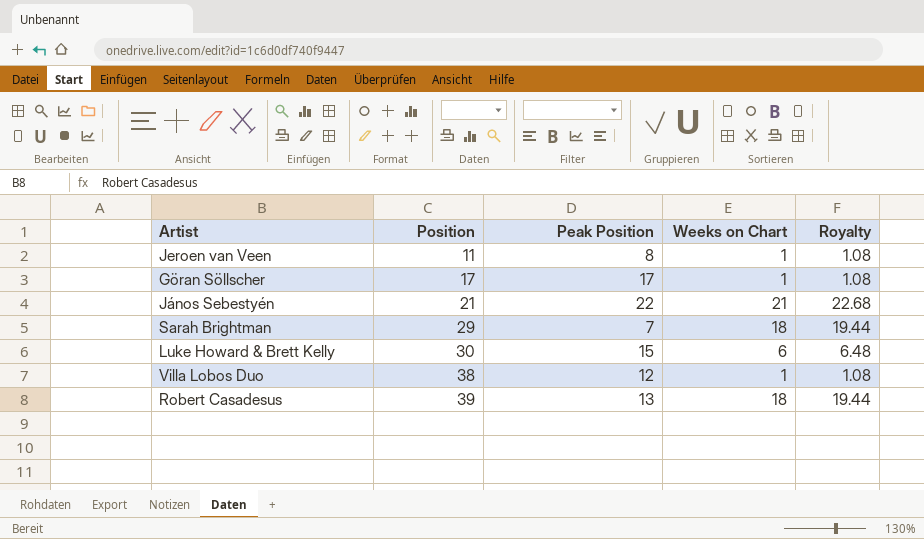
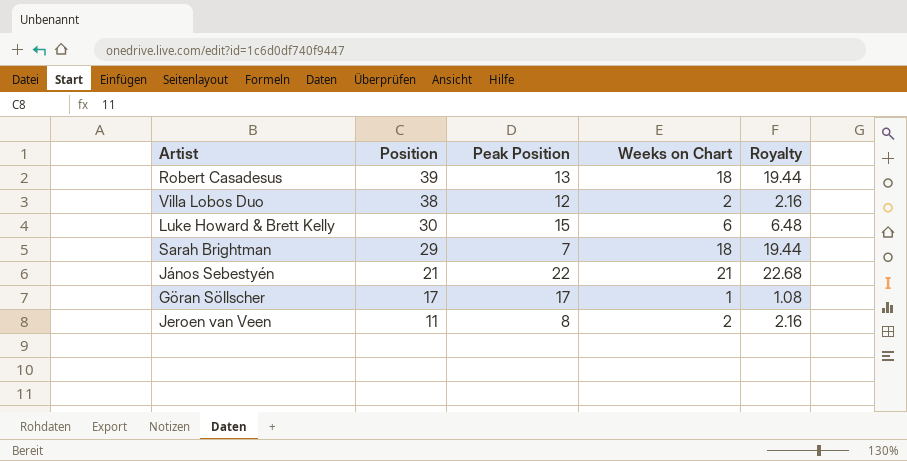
row order: Position ascending -> Position descending
Villa Lobos Duo | Weeks on Chart: 1 -> 2
Villa Lobos Duo | Royalty: 1.08 -> 2.16
Jeroen van Veen | Weeks on Chart: 1 -> 2
Jeroen van Veen | Royalty: 1.08 -> 2.16

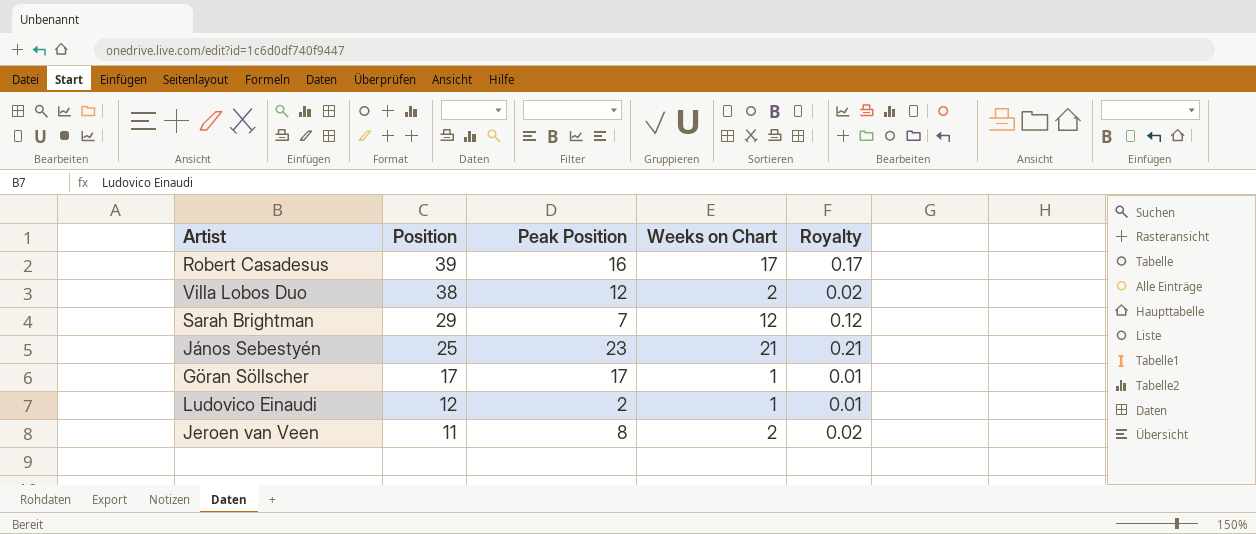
column Royalty | formula: [Weeks on Chart] * 1.08 -> [Weeks on Chart] * 0.01
row Luke Howard & Brett Kelly: 30 | 15 | 6 | 6.48 -> none
Robert Casadesus | Peak Position: 13 -> 16
Robert Casadesus | Weeks on Chart: 18 -> 17
Sarah Brightman | Weeks on Chart: 18 -> 12
János Sebestyén | Position: 21 -> 25
János Sebestyén | Peak Position: 22 -> 23
row Ludovico Einaudi: none -> 12 | 2 | 1 | 0.01

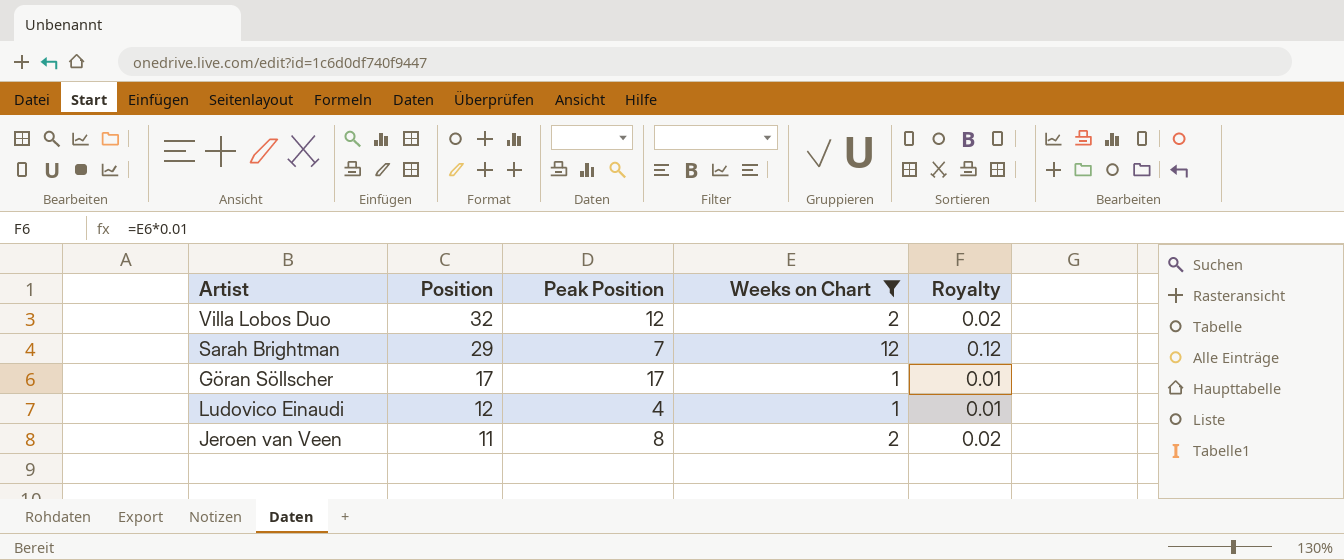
filter: none -> Weeks on Chart <= 12
Villa Lobos Duo | Position: 38 -> 32
Ludovico Einaudi | Peak Position: 2 -> 4

